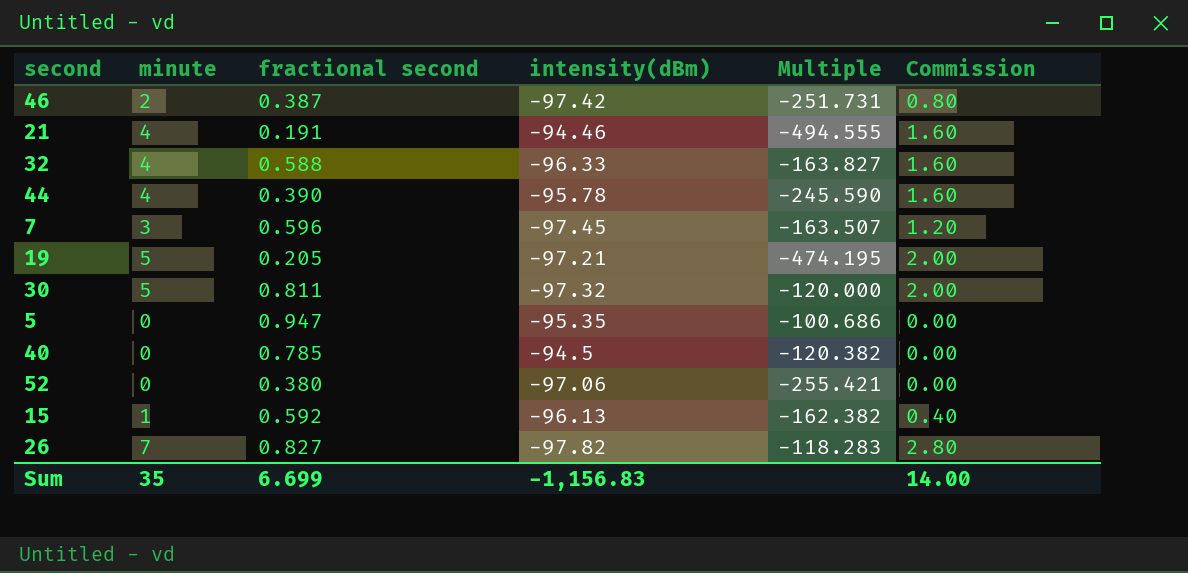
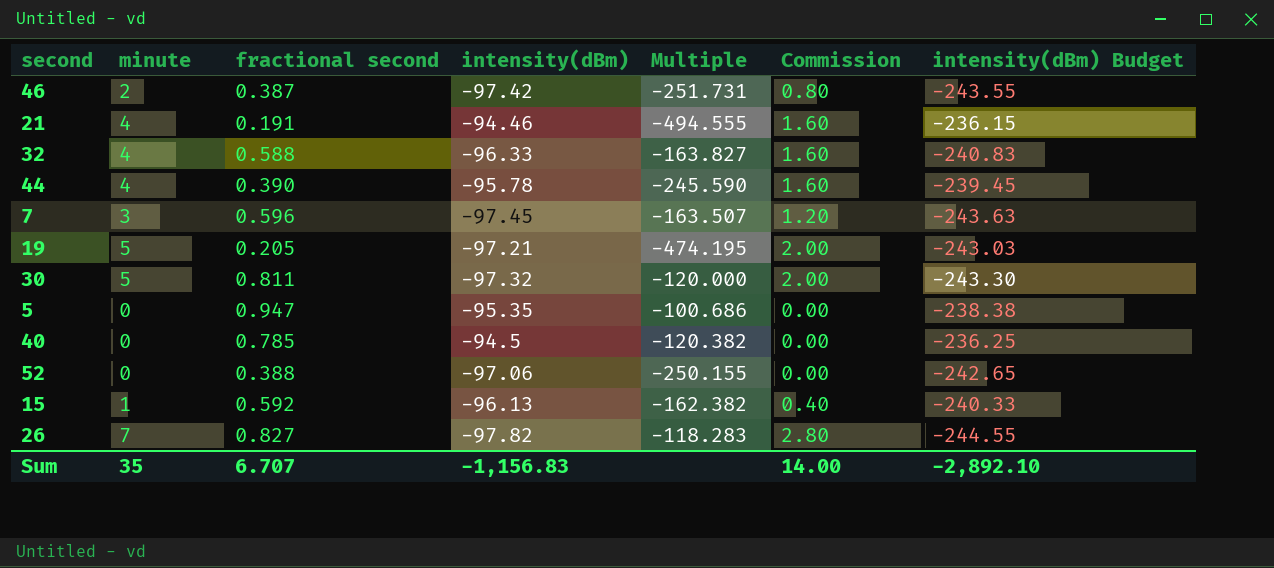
column intensity(dBm) Budget | formula: none -> [intensity(dBm)] * 2.5
52 | fractional second: 0.380 -> 0.388
52 | Multiple: -255.421 -> -250.155
Sum | fractional second: 6.699 -> 6.707

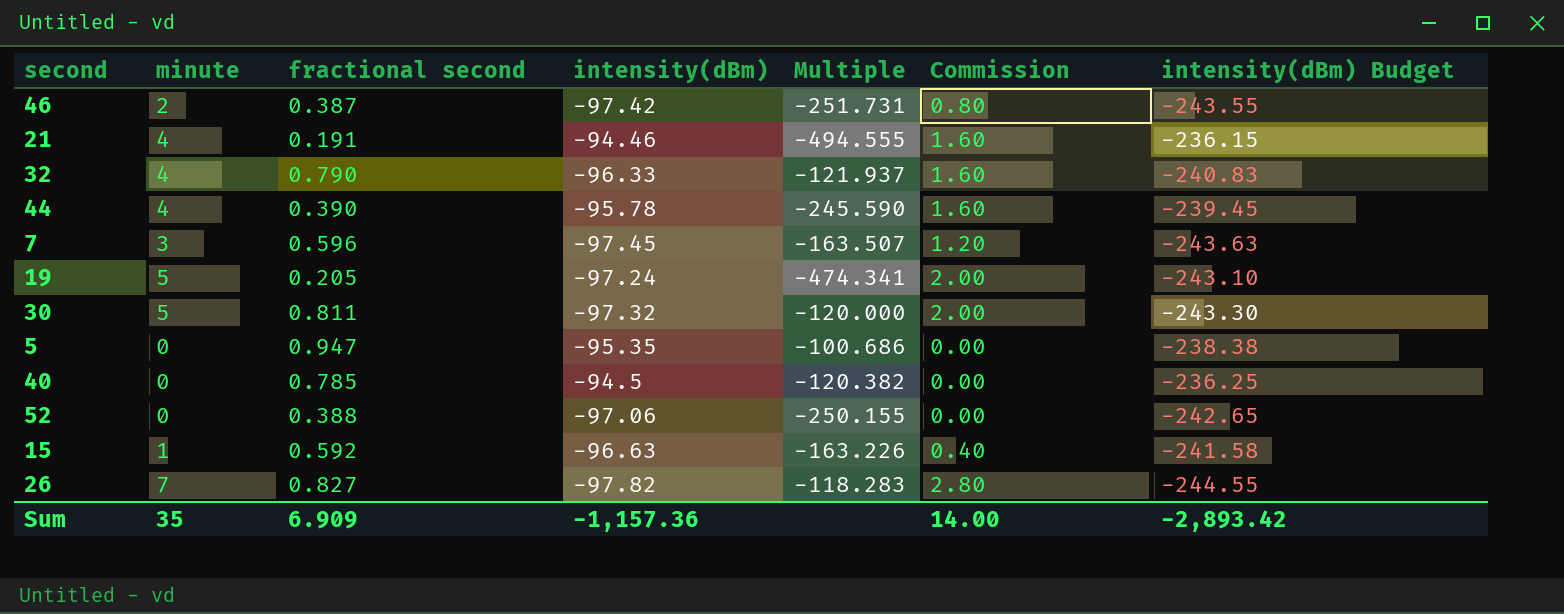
32 | fractional second: 0.588 -> 0.790
32 | Multiple: -163.827 -> -121.937
19 | intensity(dBm): -97.21 -> -97.24
19 | Multiple: -474.195 -> -474.341
19 | intensity(dBm) Budget: -243.03 -> -243.10
15 | intensity(dBm): -96.13 -> -96.63
15 | Multiple: -162.382 -> -163.226
15 | intensity(dBm) Budget: -240.33 -> -241.58
Sum | fractional second: 6.707 -> 6.909
Sum | intensity(dBm): -1,156.83 -> -1,157.36
Sum | intensity(dBm) Budget: -2,892.10 -> -2,893.42

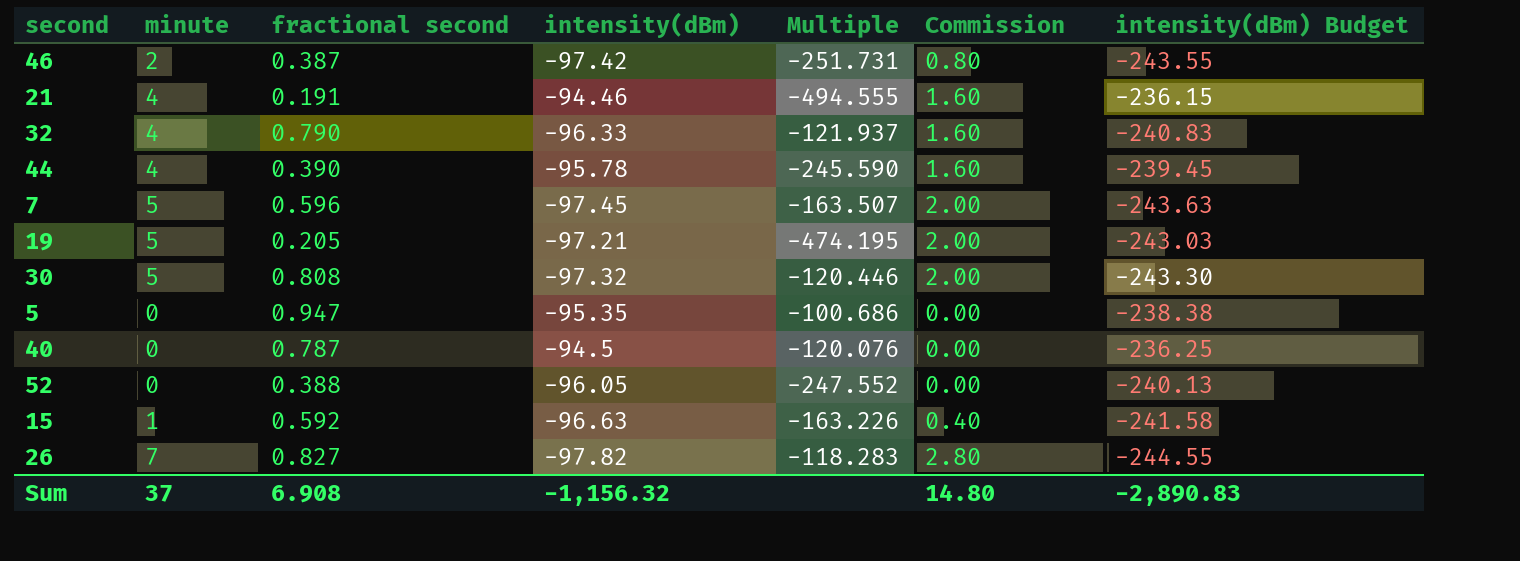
7 | minute: 3 -> 5
7 | Commission: 1.20 -> 2.00
19 | intensity(dBm): -97.24 -> -97.21
19 | Multiple: -474.341 -> -474.195
19 | intensity(dBm) Budget: -243.10 -> -243.03
30 | fractional second: 0.811 -> 0.808
30 | Multiple: -120.000 -> -120.446
40 | fractional second: 0.785 -> 0.787
40 | Multiple: -120.382 -> -120.076
52 | intensity(dBm): -97.06 -> -96.05
52 | Multiple: -250.155 -> -247.552
52 | intensity(dBm) Budget: -242.65 -> -240.13
Sum | minute: 35 -> 37
Sum | fractional second: 6.909 -> 6.908
Sum | intensity(dBm): -1,157.36 -> -1,156.32
Sum | Commission: 14.00 -> 14.80
Sum | intensity(dBm) Budget: -2,893.42 -> -2,890.83

